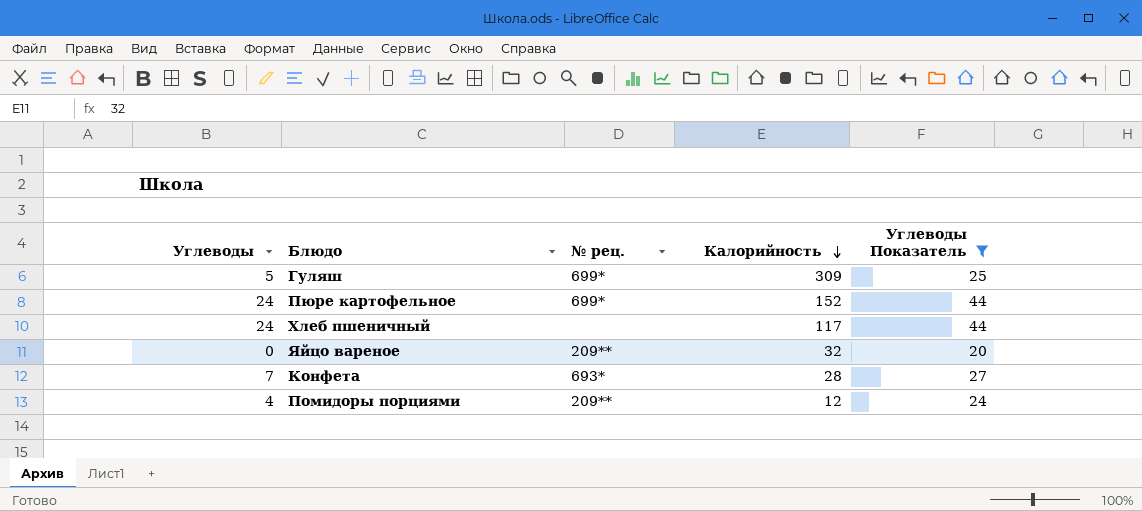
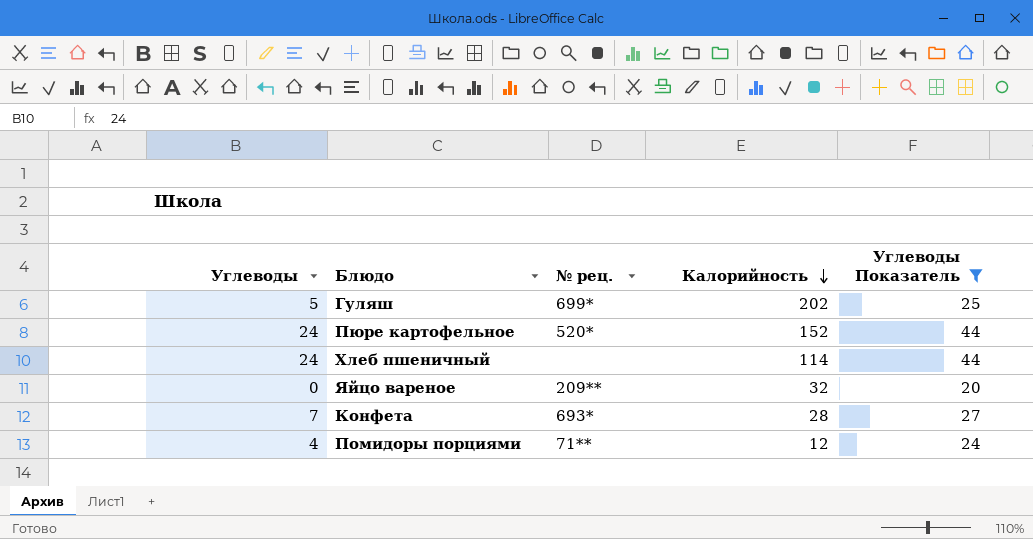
Гуляш | Калорийность: 309 -> 202
Пюре картофельное | № рец.: 699* -> 520*
Хлеб пшеничный | Калорийность: 117 -> 114
Помидоры порциями | № рец.: 209** -> 71**

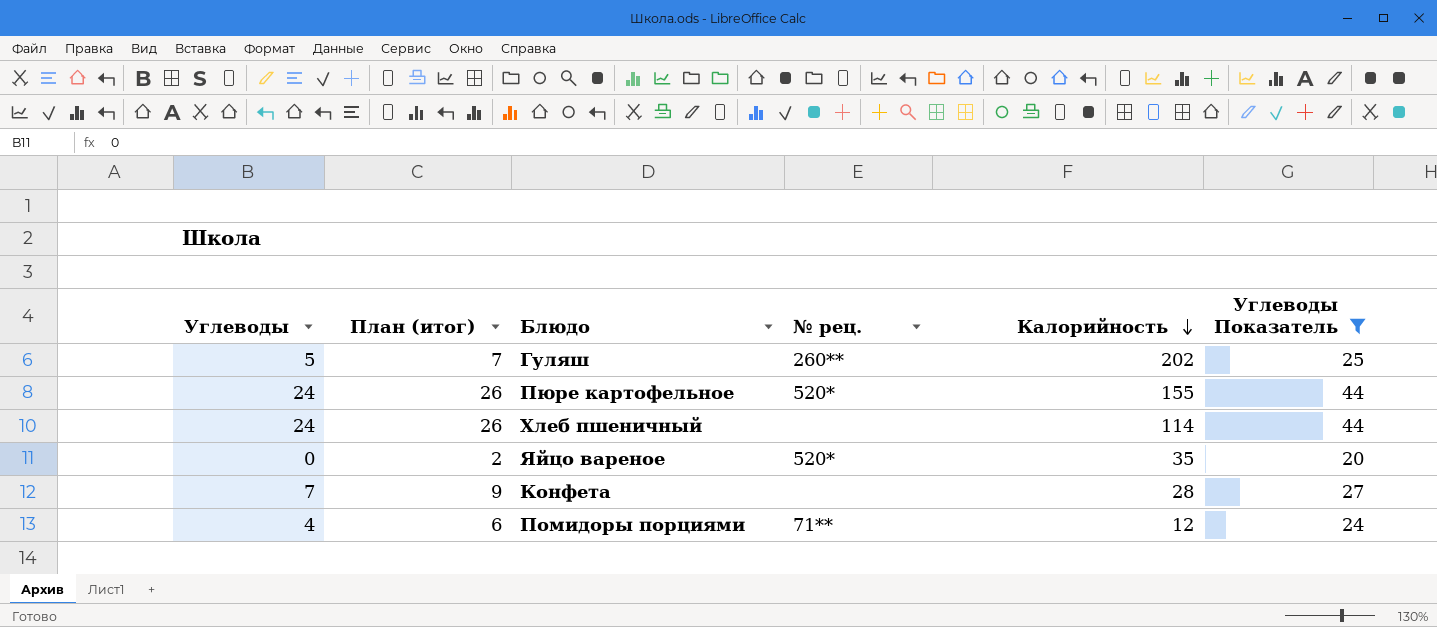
column План (итог) | formula: none -> [Углеводы] + 2
Гуляш | № рец.: 699* -> 260**
Пюре картофельное | Калорийность: 152 -> 155
Яйцо вареное | № рец.: 209** -> 520*
Яйцо вареное | Калорийность: 32 -> 35
Конфета | № рец.: 693* -> none

